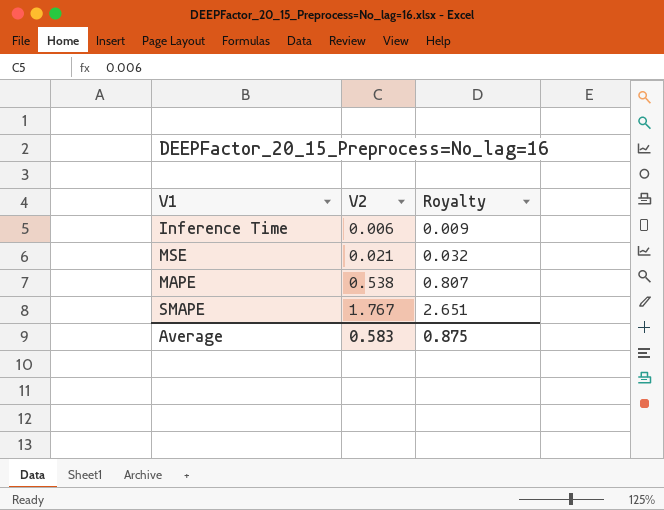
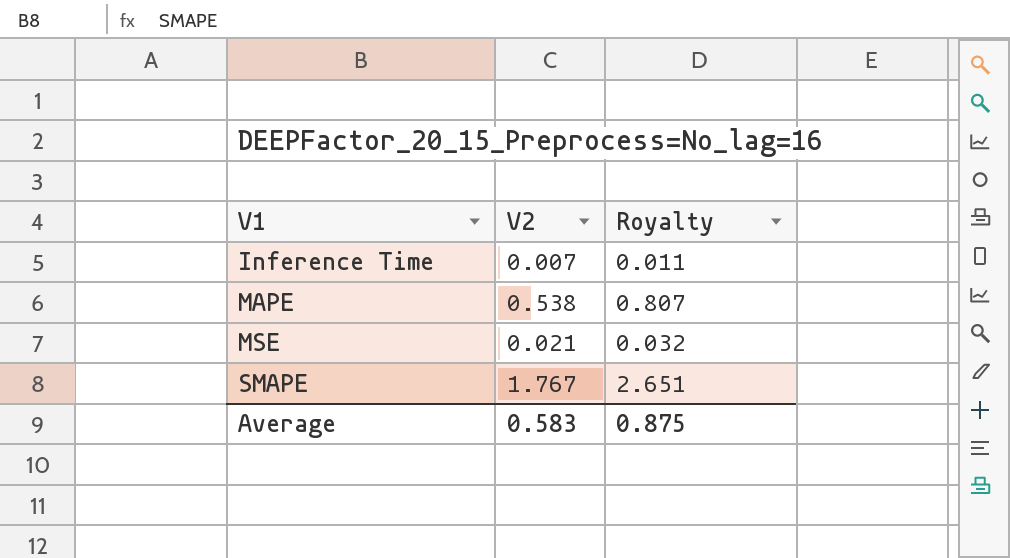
row order: V2 ascending -> V1 ascending
Inference Time | V2: 0.006 -> 0.007
Inference Time | Royalty: 0.009 -> 0.011

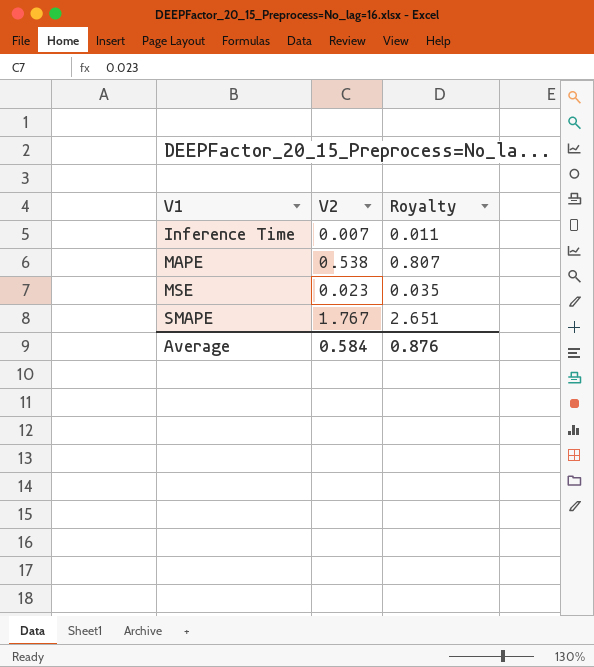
MSE | V2: 0.021 -> 0.023
MSE | Royalty: 0.032 -> 0.035
Average | V2: 0.583 -> 0.584
Average | Royalty: 0.875 -> 0.876

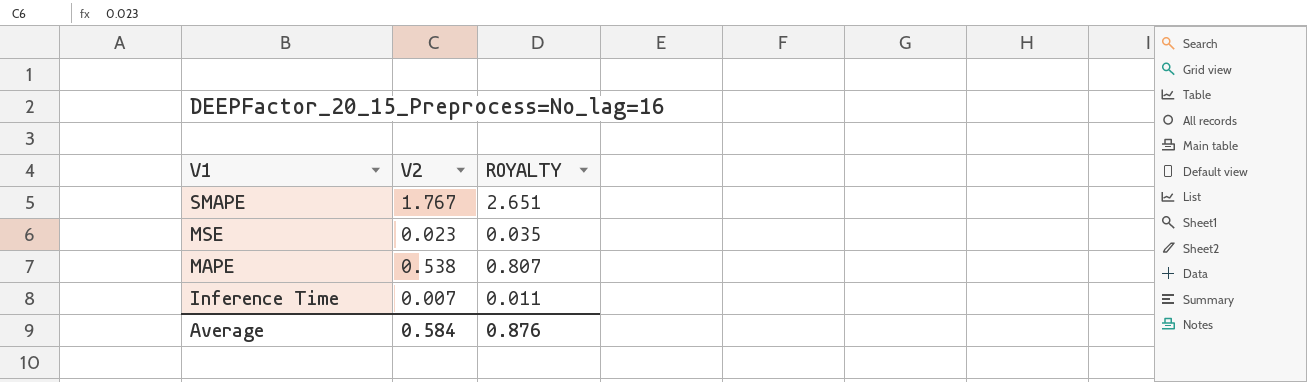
row order: V1 ascending -> V1 descending
column name: Royalty -> ROYALTY

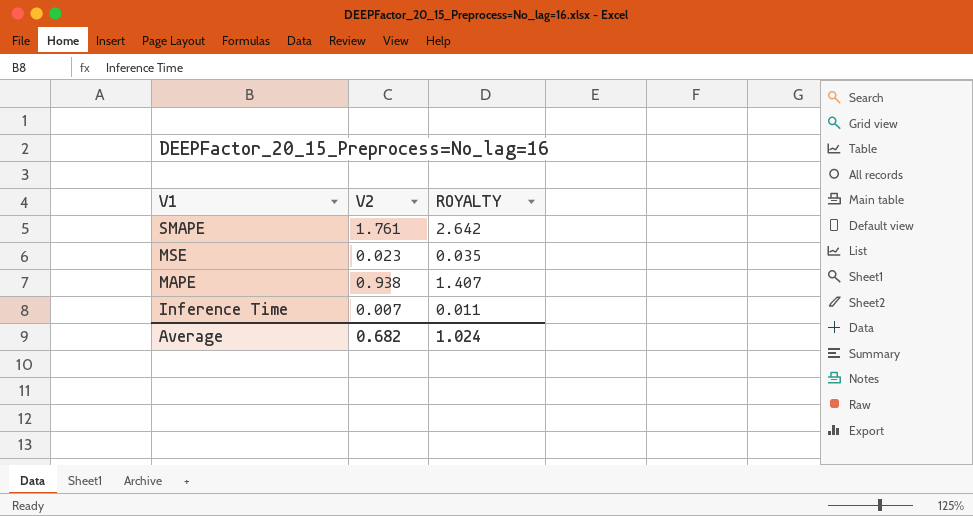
SMAPE | V2: 1.767 -> 1.761
SMAPE | ROYALTY: 2.651 -> 2.642
MAPE | V2: 0.538 -> 0.938
MAPE | ROYALTY: 0.807 -> 1.407
Average | V2: 0.584 -> 0.682
Average | ROYALTY: 0.876 -> 1.024

